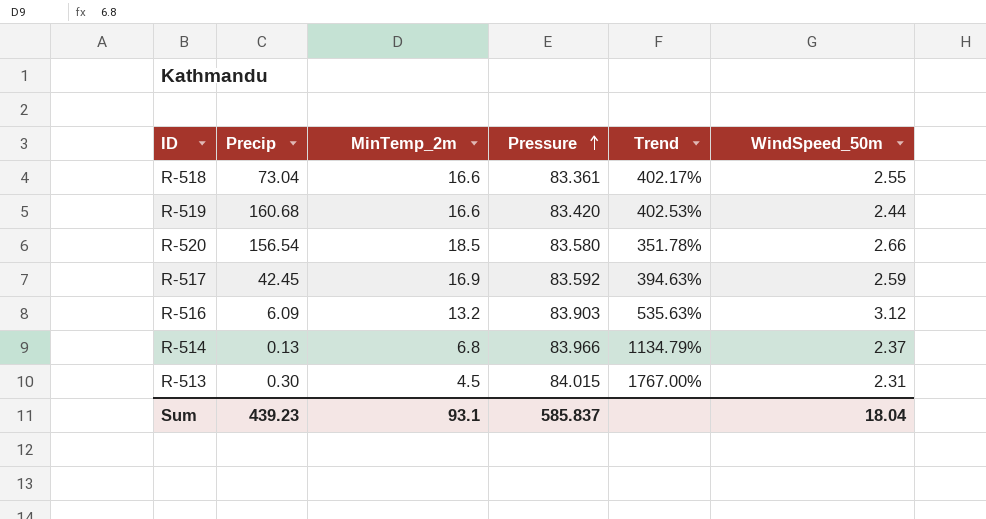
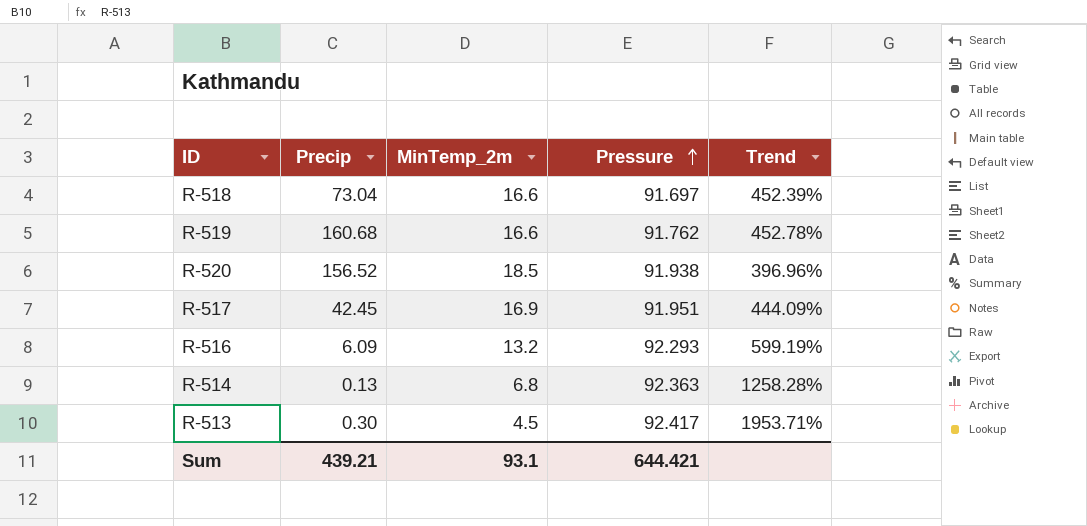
column WindSpeed_50m | position: 6 -> none
R-518 | Pressure: 83.361 -> 91.697
R-518 | Trend: 402.17% -> 452.39%
R-519 | Pressure: 83.420 -> 91.762
R-519 | Trend: 402.53% -> 452.78%
R-520 | Precip: 156.54 -> 156.52
R-520 | Pressure: 83.580 -> 91.938
R-520 | Trend: 351.78% -> 396.96%
R-517 | Pressure: 83.592 -> 91.951
R-517 | Trend: 394.63% -> 444.09%
R-516 | Pressure: 83.903 -> 92.293
R-516 | Trend: 535.63% -> 599.19%
R-514 | Pressure: 83.966 -> 92.363
R-514 | Trend: 1134.79% -> 1258.28%
R-513 | Pressure: 84.015 -> 92.417
R-513 | Trend: 1767.00% -> 1953.71%
Sum | Precip: 439.23 -> 439.21
Sum | Pressure: 585.837 -> 644.421

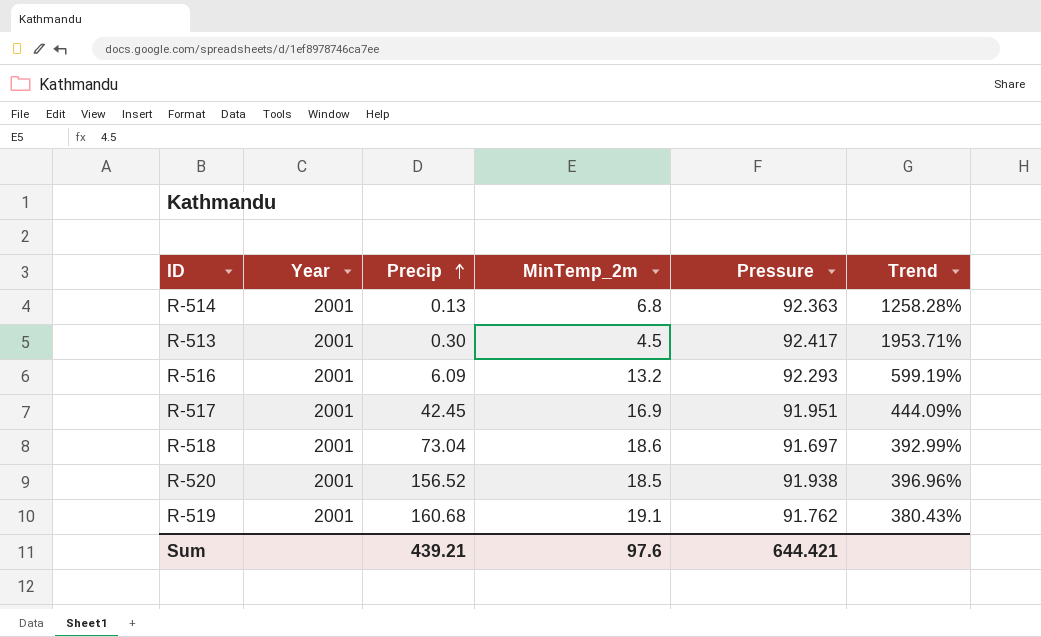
row order: Pressure ascending -> Precip ascending
column Year | position: none -> 2
R-518 | MinTemp_2m: 16.6 -> 18.6
R-518 | Trend: 452.39% -> 392.99%
R-519 | MinTemp_2m: 16.6 -> 19.1
R-519 | Trend: 452.78% -> 380.43%
Sum | MinTemp_2m: 93.1 -> 97.6

